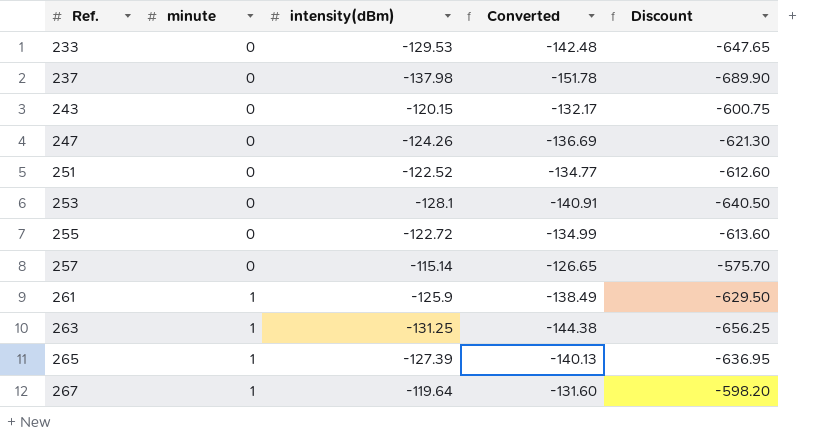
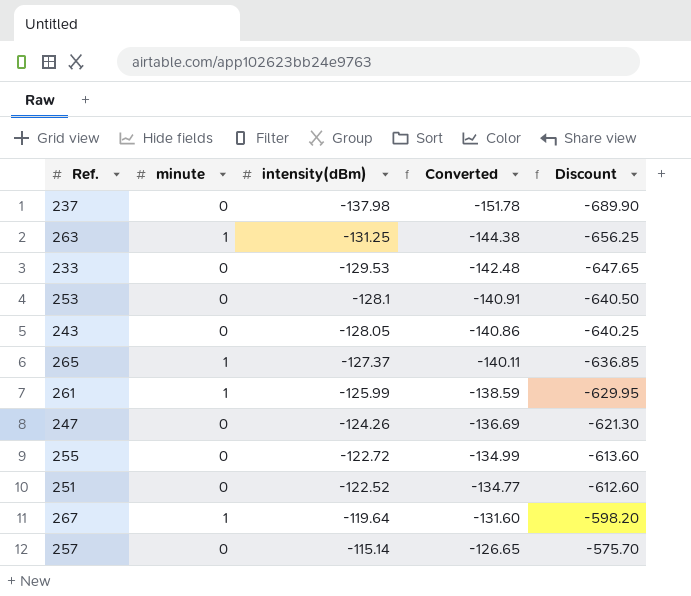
row order: Ref. ascending -> intensity(dBm) ascending
243 | intensity(dBm): -120.15 -> -128.05
243 | Converted: -132.17 -> -140.86
243 | Discount: -600.75 -> -640.25
265 | intensity(dBm): -127.39 -> -127.37
265 | Converted: -140.13 -> -140.11
265 | Discount: -636.95 -> -636.85
261 | intensity(dBm): -125.9 -> -125.99
261 | Converted: -138.49 -> -138.59
261 | Discount: -629.50 -> -629.95

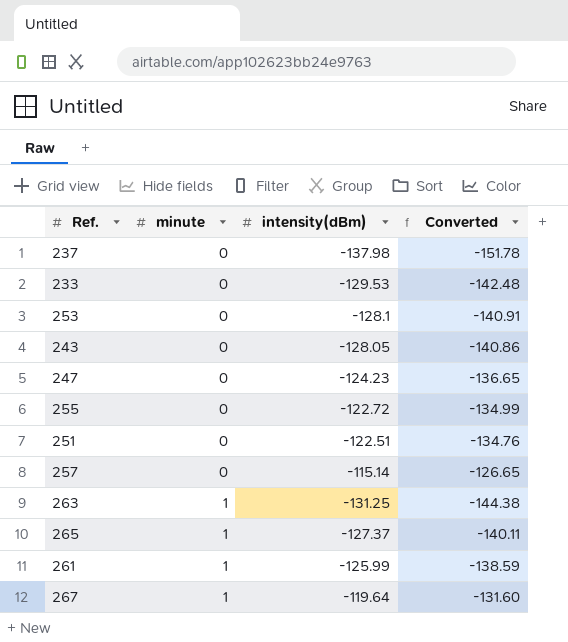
row order: intensity(dBm) ascending -> minute ascending
column Discount | formula: [intensity(dBm)] * 5 -> none
247 | intensity(dBm): -124.26 -> -124.23
247 | Converted: -136.69 -> -136.65
251 | intensity(dBm): -122.52 -> -122.51
251 | Converted: -134.77 -> -134.76

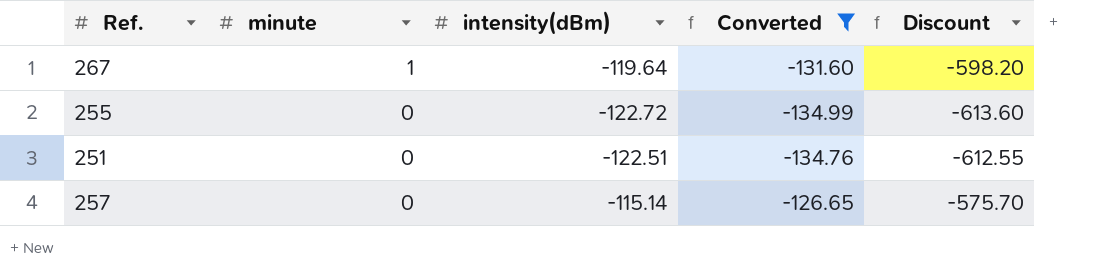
filter: none -> Converted >= -134.99
row order: minute ascending -> minute descending
column Discount | formula: none -> [intensity(dBm)] * 5

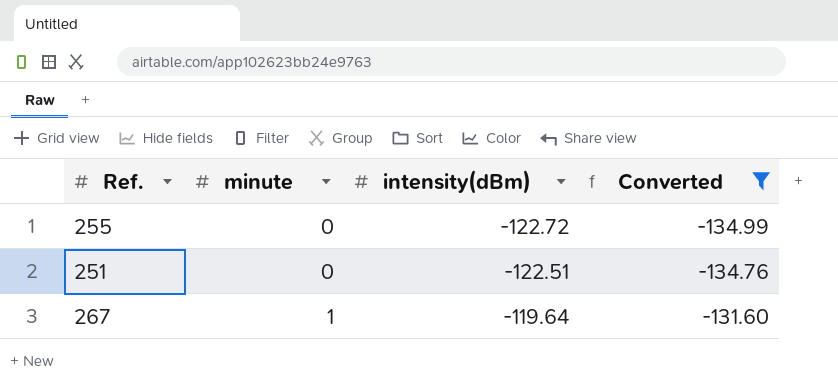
row order: minute descending -> minute ascending
column Discount | formula: [intensity(dBm)] * 5 -> none
row 257: 0 | -115.14 | -126.65 | -575.70 -> none

